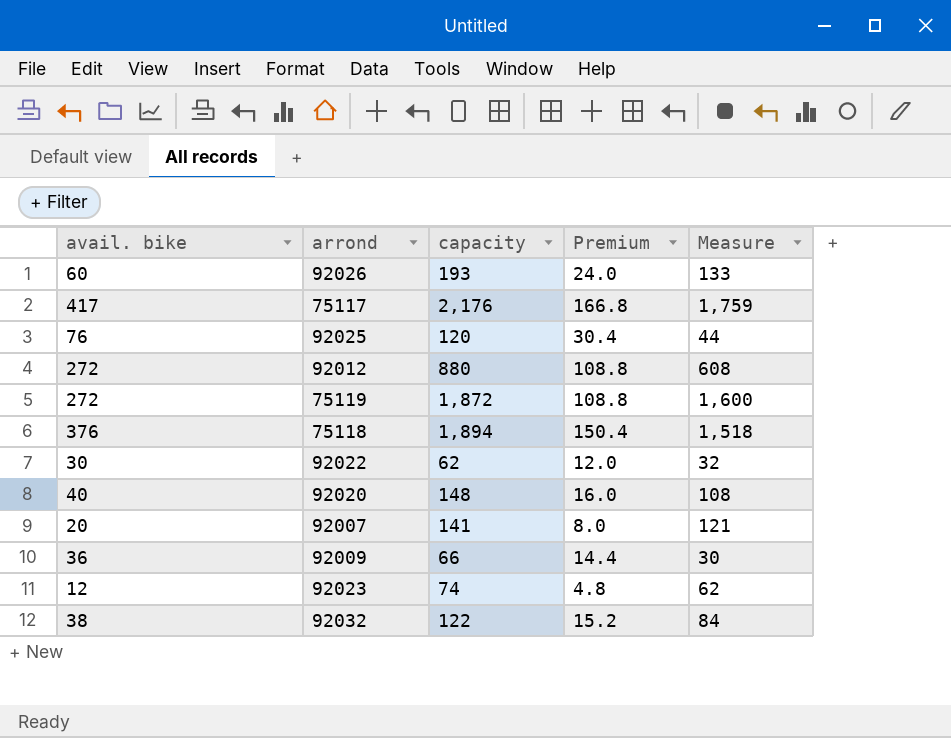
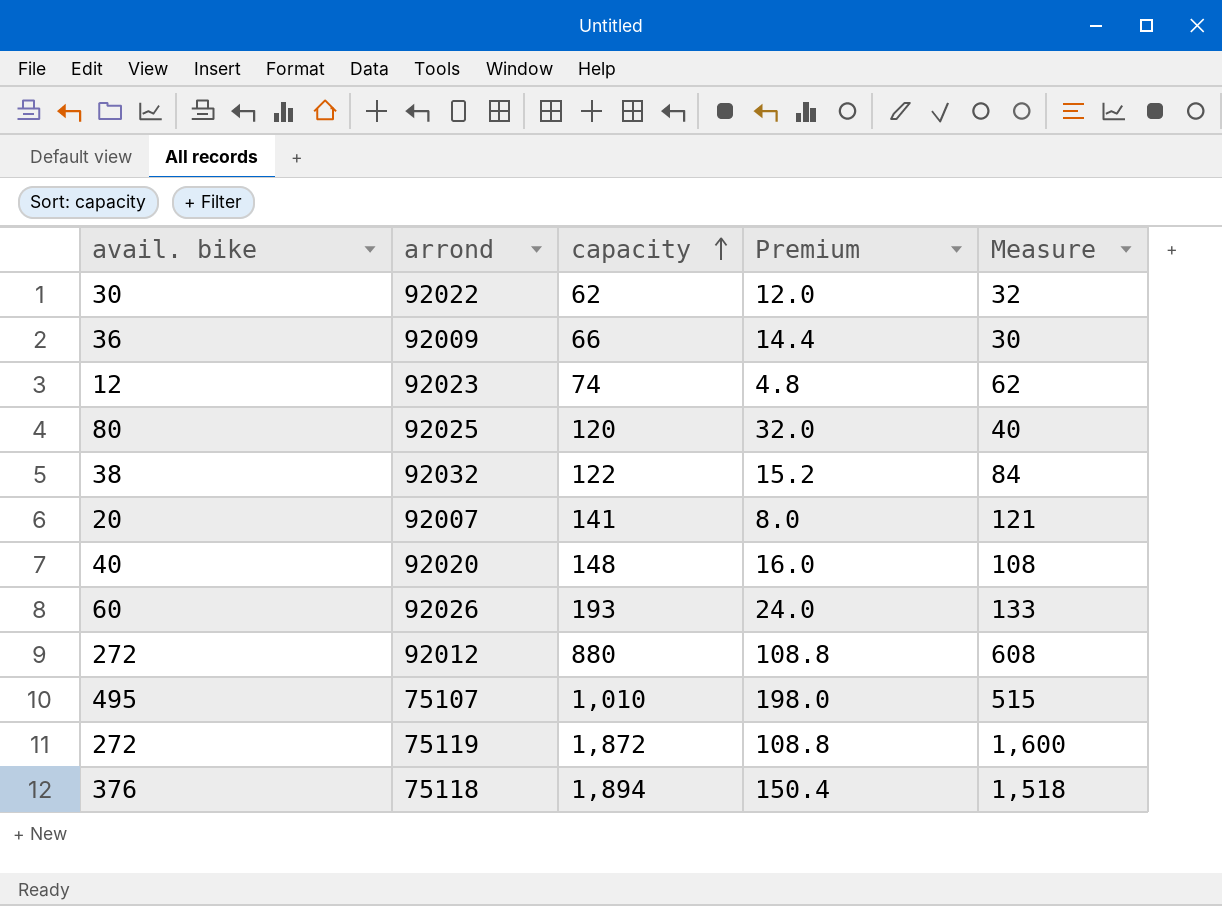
row order: none -> capacity ascending
row 75117: 417 | 2,176 | 166.8 | 1,759 -> none
92025 | avail. bike: 76 -> 80
92025 | Premium: 30.4 -> 32.0
92025 | Measure: 44 -> 40
row 75107: none -> 495 | 1,010 | 198.0 | 515

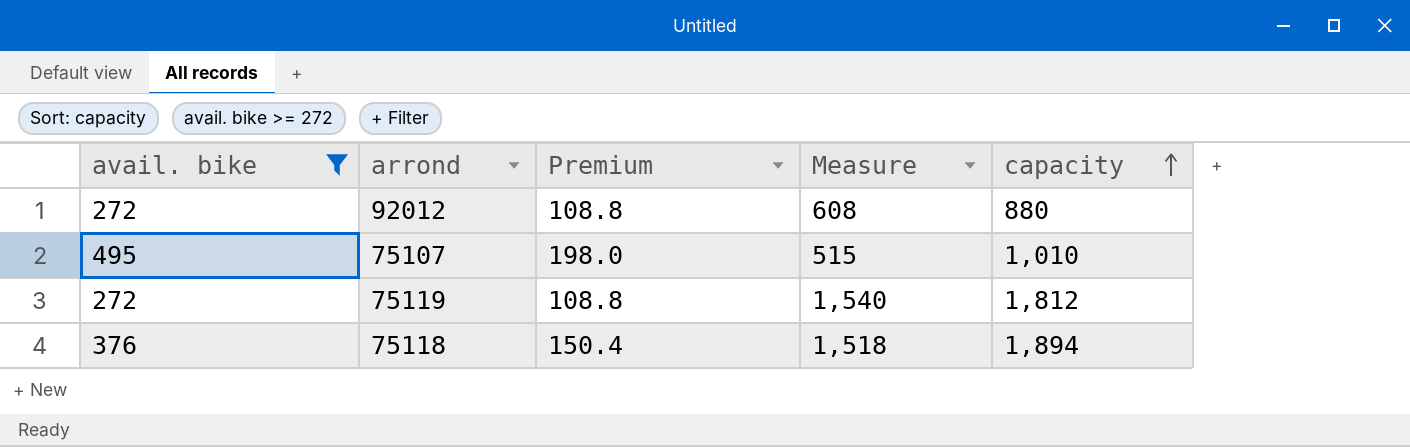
filter: none -> avail. bike >= 272
column capacity | position: 3 -> 5
75119 | Measure: 1,600 -> 1,540
75119 | capacity: 1,872 -> 1,812

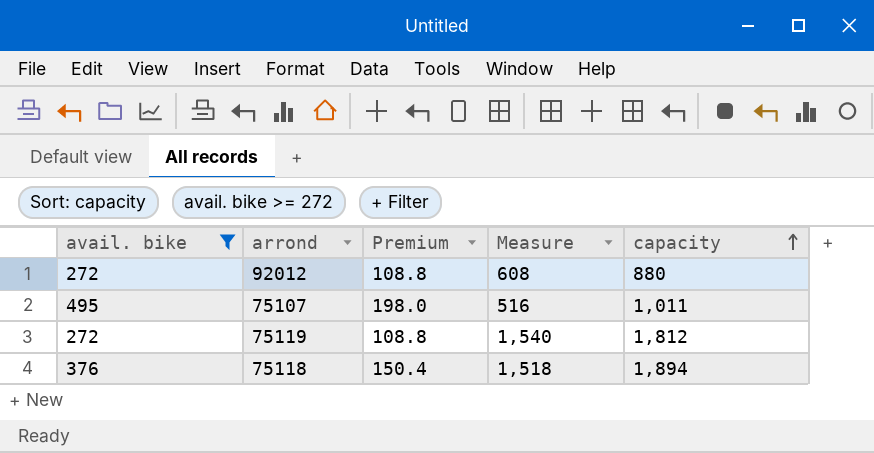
75107 | Measure: 515 -> 516
75107 | capacity: 1,010 -> 1,011

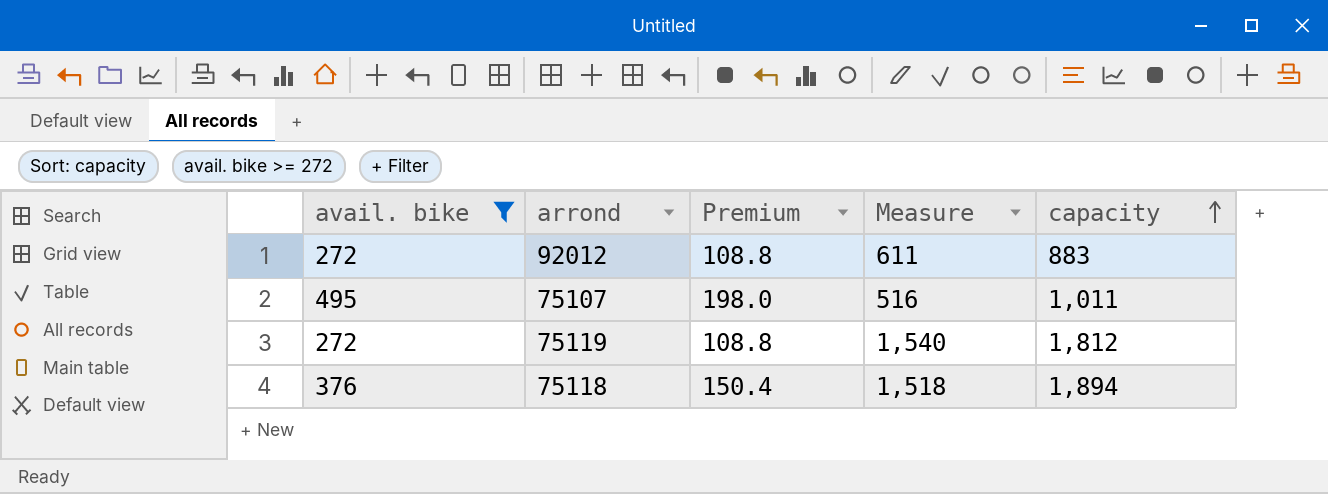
92012 | Measure: 608 -> 611
92012 | capacity: 880 -> 883

